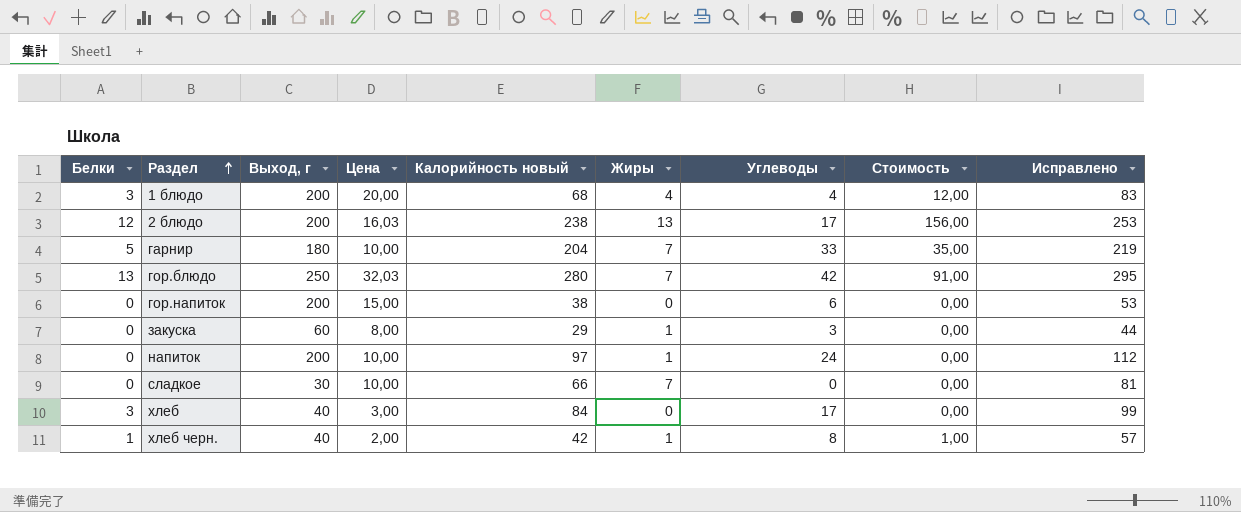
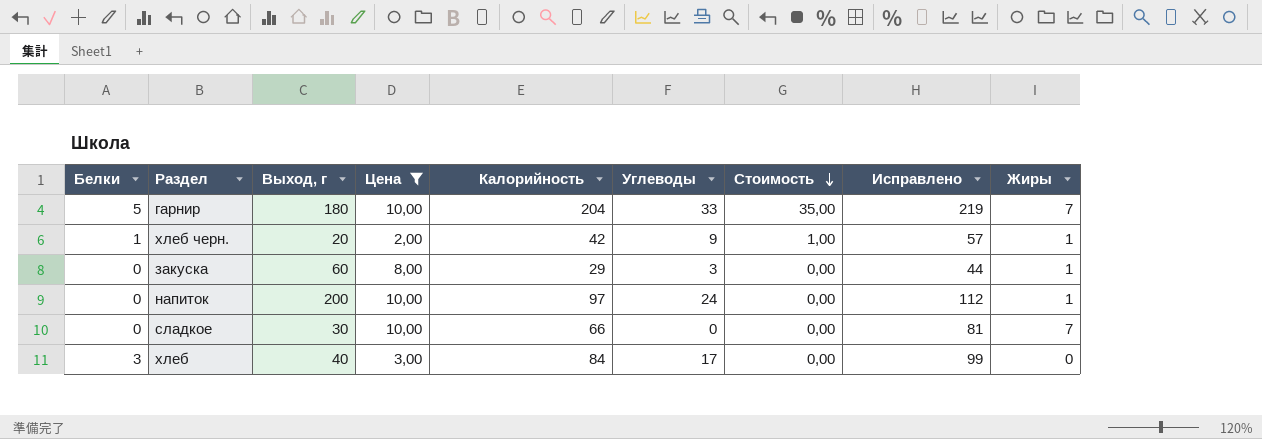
filter: none -> Цена <= 10,00
row order: Раздел ascending -> Стоимость descending
column name: Калорийность новый -> Калорийность
column Жиры | position: 6 -> 9
хлеб черн. | Выход, г: 40 -> 20
хлеб черн. | Углеводы: 8 -> 9

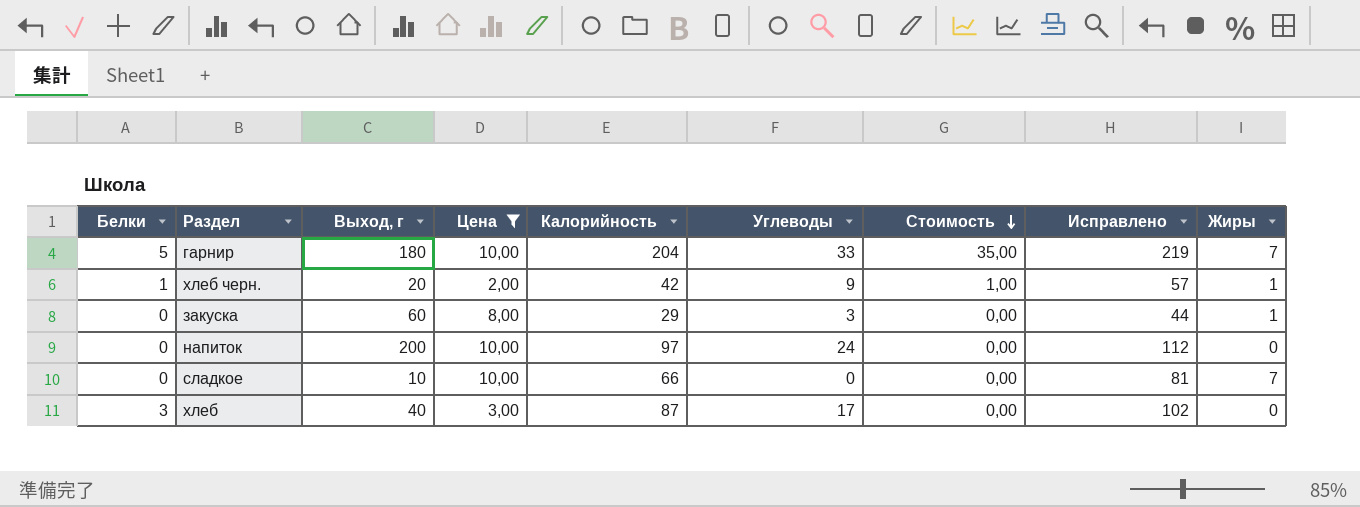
напиток | Жиры: 1 -> 0
сладкое | Выход, г: 30 -> 10
хлеб | Калорийность: 84 -> 87
хлеб | Исправлено: 99 -> 102

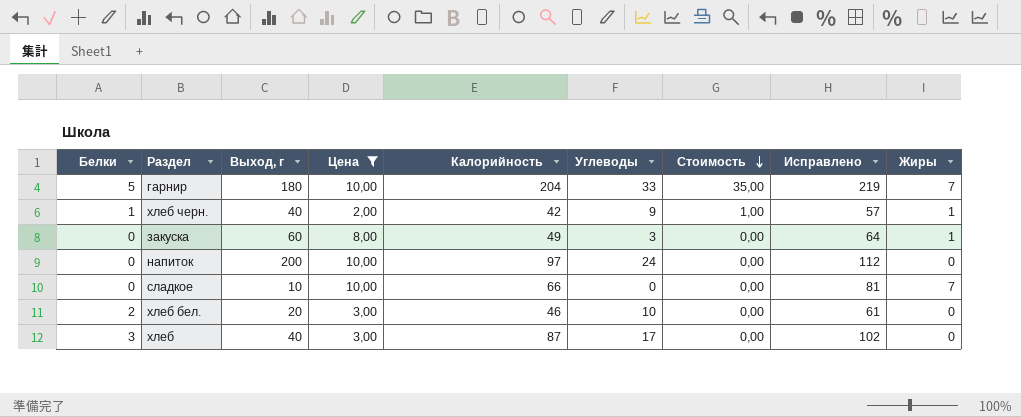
хлеб черн. | Выход, г: 20 -> 40
закуска | Калорийность: 29 -> 49
закуска | Исправлено: 44 -> 64
row хлеб бел.: none -> 2 | 20 | 3,00 | 46 | 10 | 0,00 | 61 | 0

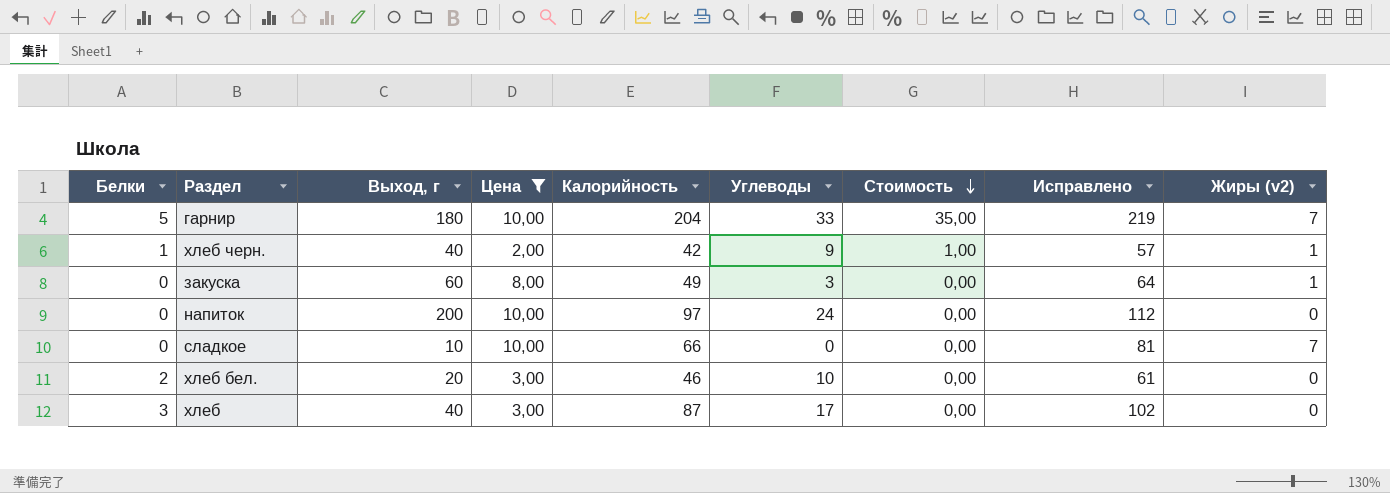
column name: Жиры -> Жиры (v2)

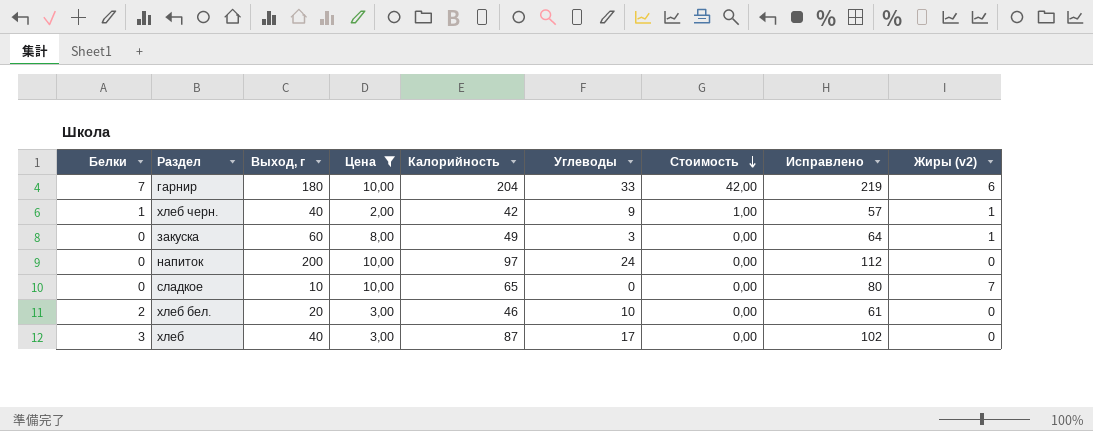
гарнир | Белки: 5 -> 7
гарнир | Стоимость: 35,00 -> 42,00
гарнир | Жиры (v2): 7 -> 6
сладкое | Калорийность: 66 -> 65
сладкое | Исправлено: 81 -> 80

